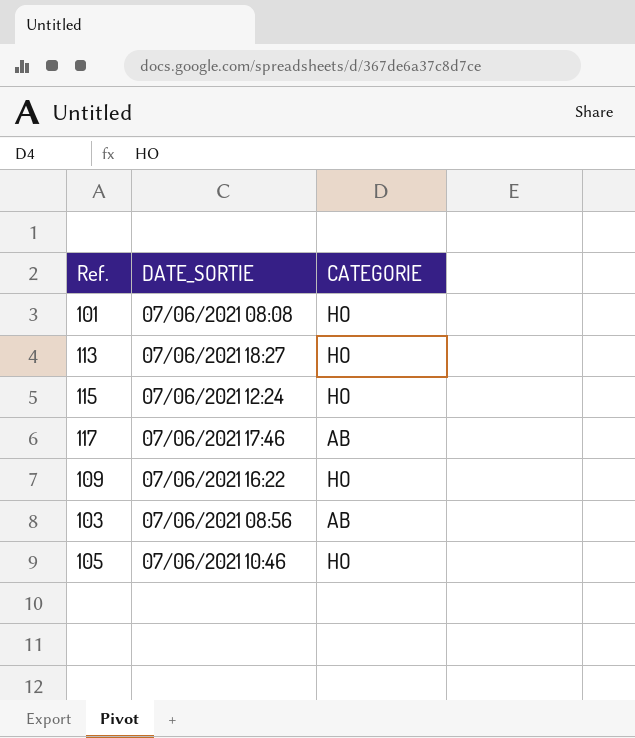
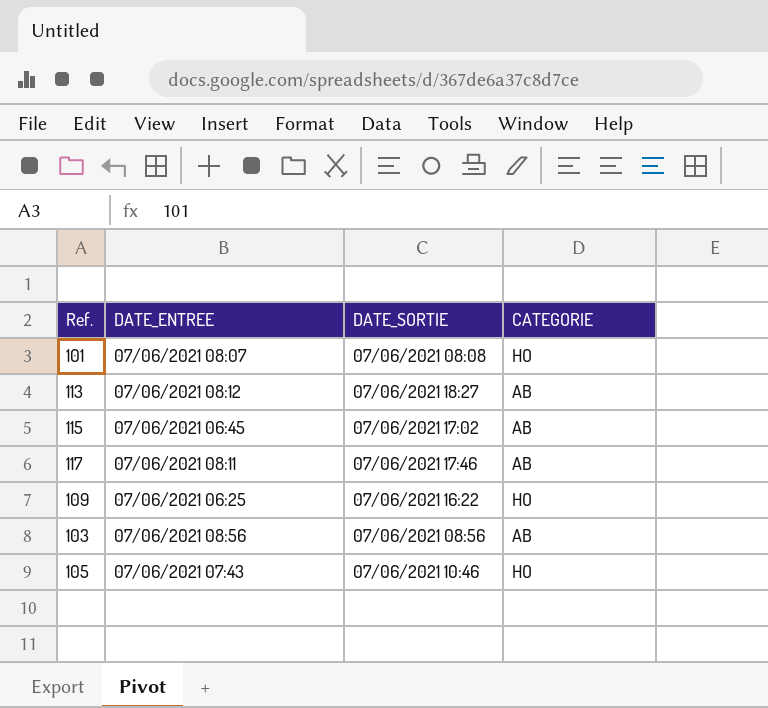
column DATE_ENTREE | position: none -> 2
113 | CATEGORIE: HO -> AB
115 | DATE_SORTIE: 07/06/2021 12:24 -> 07/06/2021 17:02
115 | CATEGORIE: HO -> AB

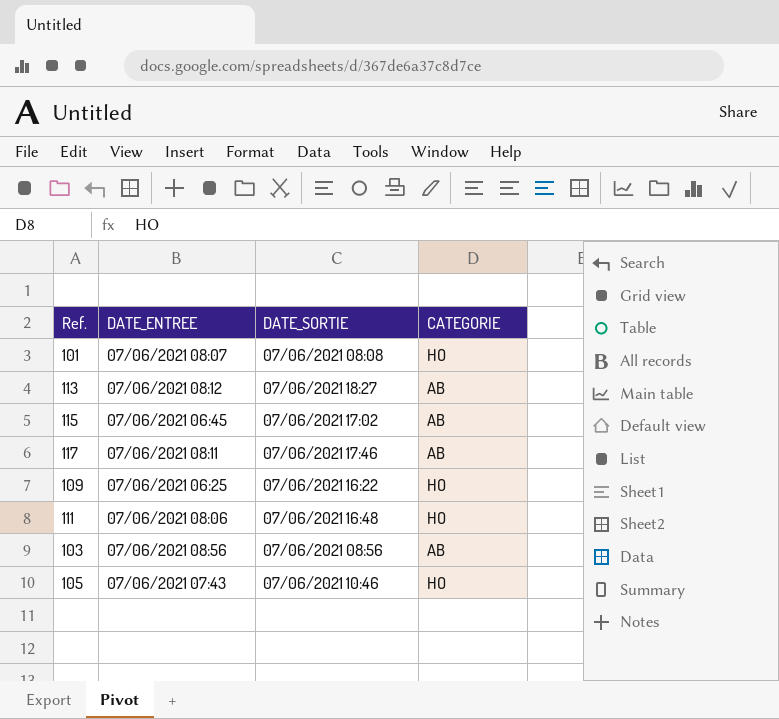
row 111: none -> 07/06/2021 08:06 | 07/06/2021 16:48 | HO

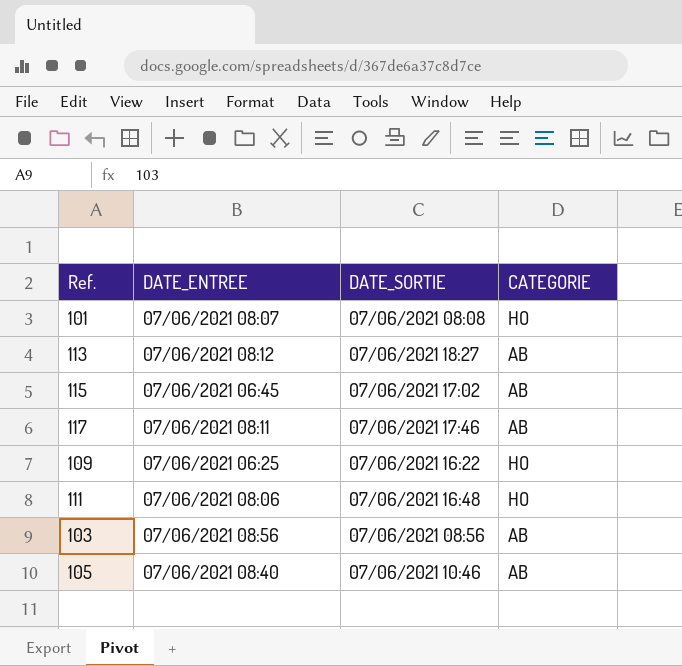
105 | DATE_ENTREE: 07/06/2021 07:43 -> 07/06/2021 08:40
105 | CATEGORIE: HO -> AB

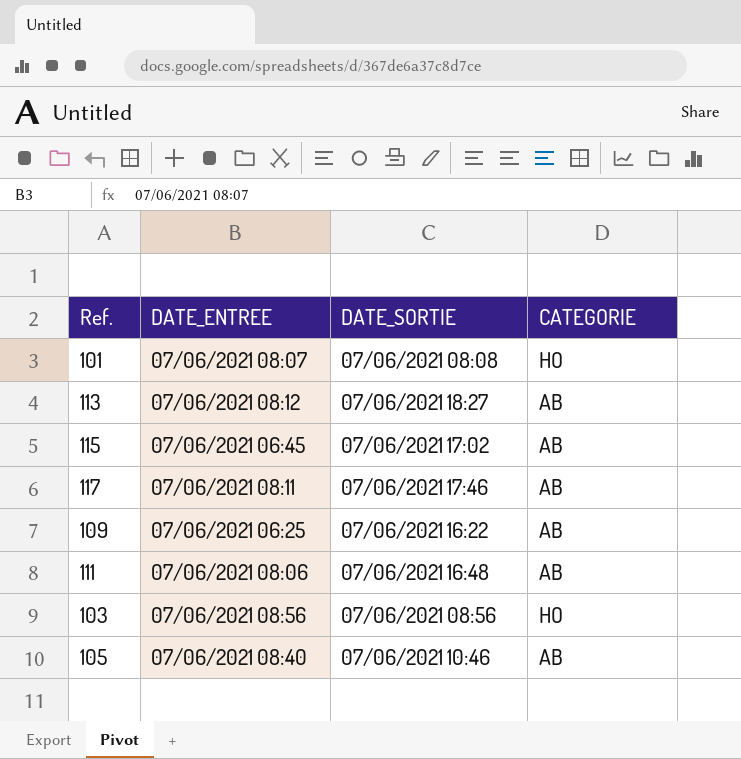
109 | CATEGORIE: HO -> AB
111 | CATEGORIE: HO -> AB
103 | CATEGORIE: AB -> HO

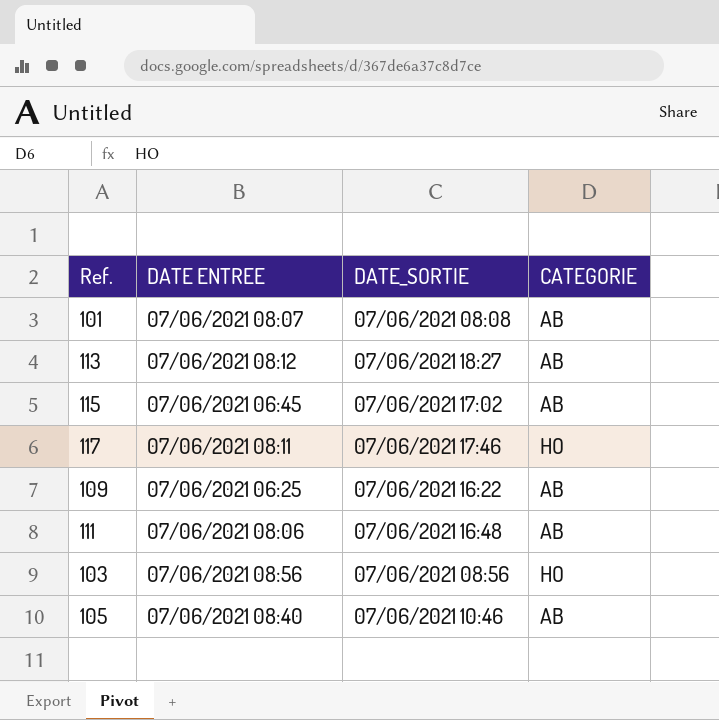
column name: DATE_ENTREE -> DATE ENTREE
101 | CATEGORIE: HO -> AB
117 | CATEGORIE: AB -> HO

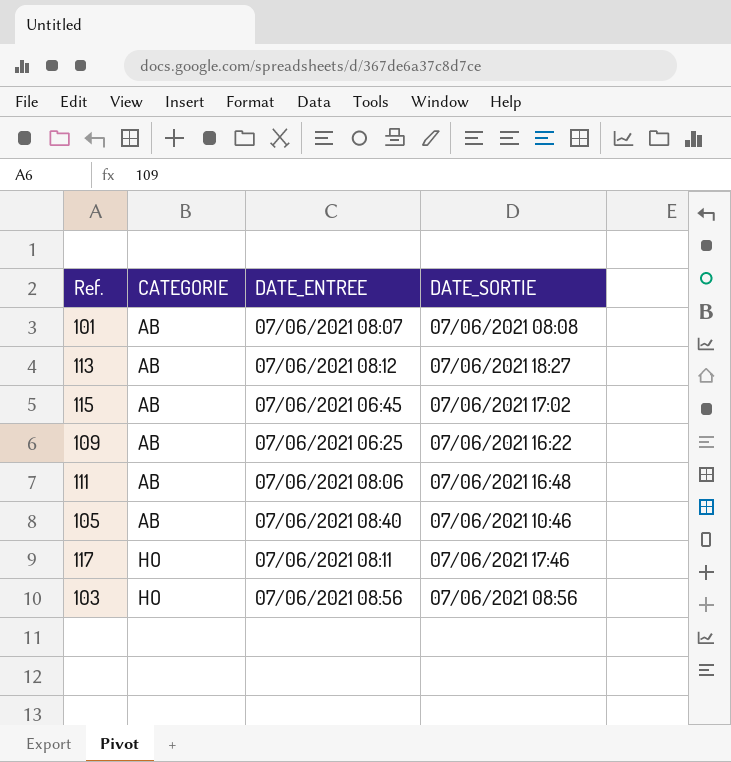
row order: none -> CATEGORIE ascending
column CATEGORIE | position: 4 -> 2
column name: DATE ENTREE -> DATE_ENTREE

